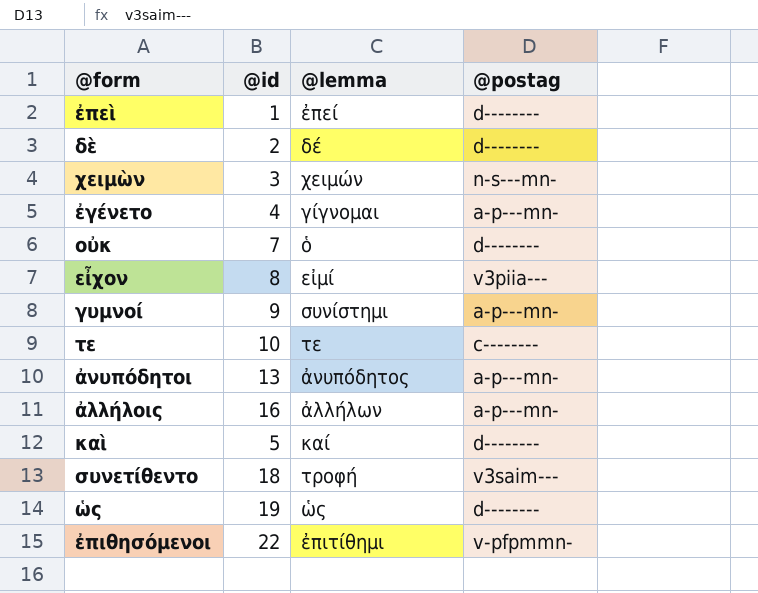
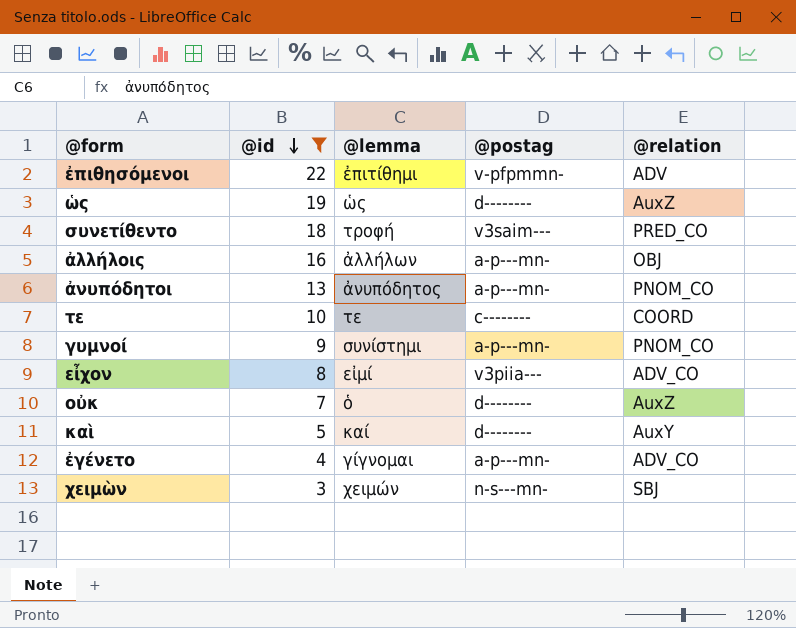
filter: none -> @id >= 3
row order: none -> @id descending
column @relation | position: none -> 5

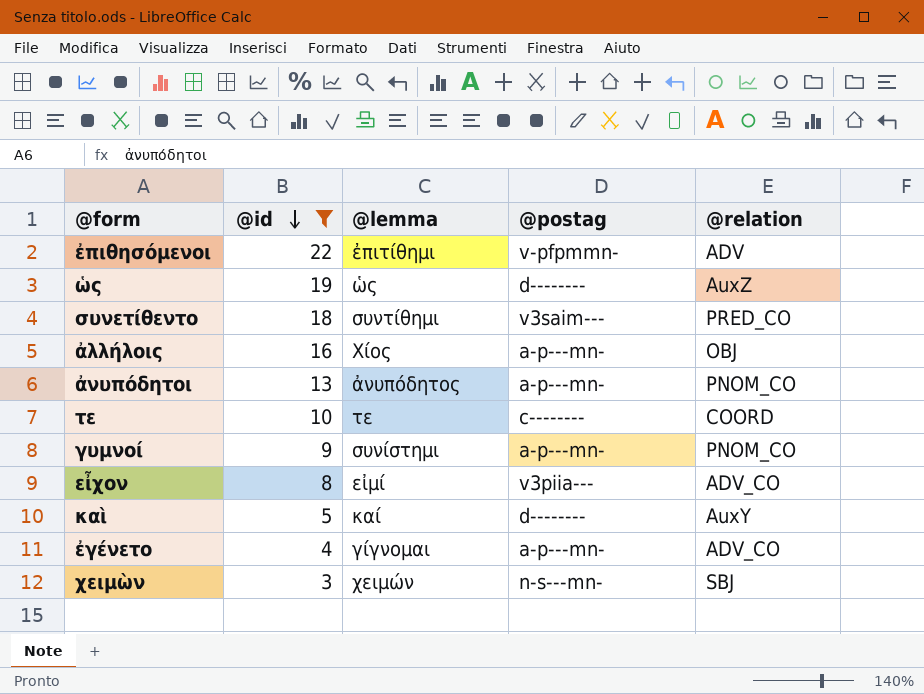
row οὐκ: 7 | ὁ | d-------- | AuxZ -> none
συνετίθεντο | @lemma: τροφή -> συντίθημι
ἀλλήλοις | @lemma: ἀλλήλων -> Χίος

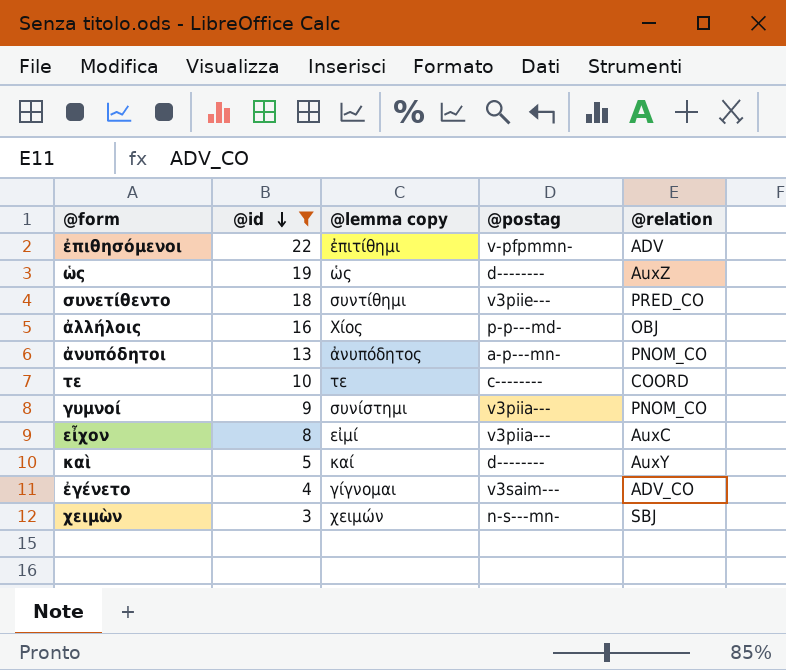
column name: @lemma -> @lemma copy
συνετίθεντο | @postag: v3saim--- -> v3piie---
ἀλλήλοις | @postag: a-p---mn- -> p-p---md-
γυμνοί | @postag: a-p---mn- -> v3piia---
εἶχον | @relation: ADV_CO -> AuxC
ἐγένετο | @postag: a-p---mn- -> v3saim---

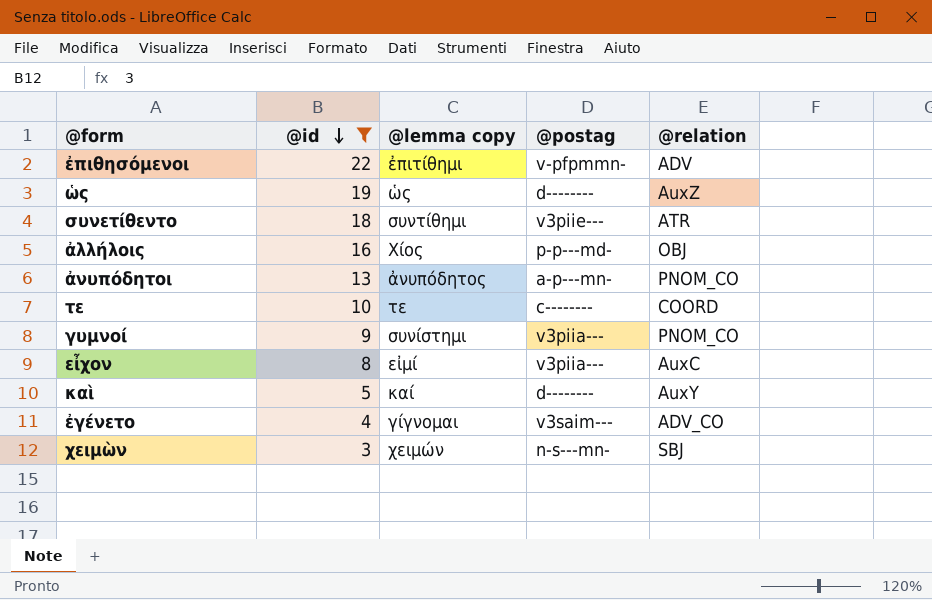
συνετίθεντο | @relation: PRED_CO -> ATR

